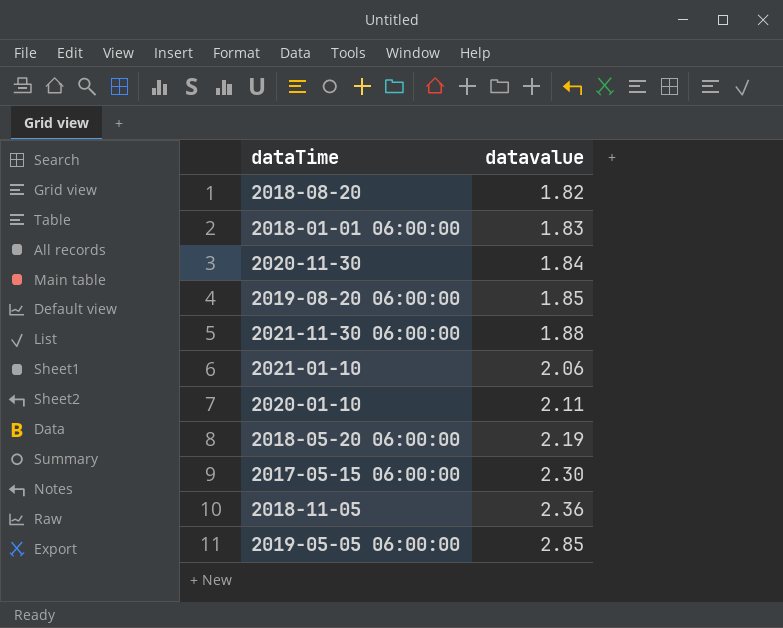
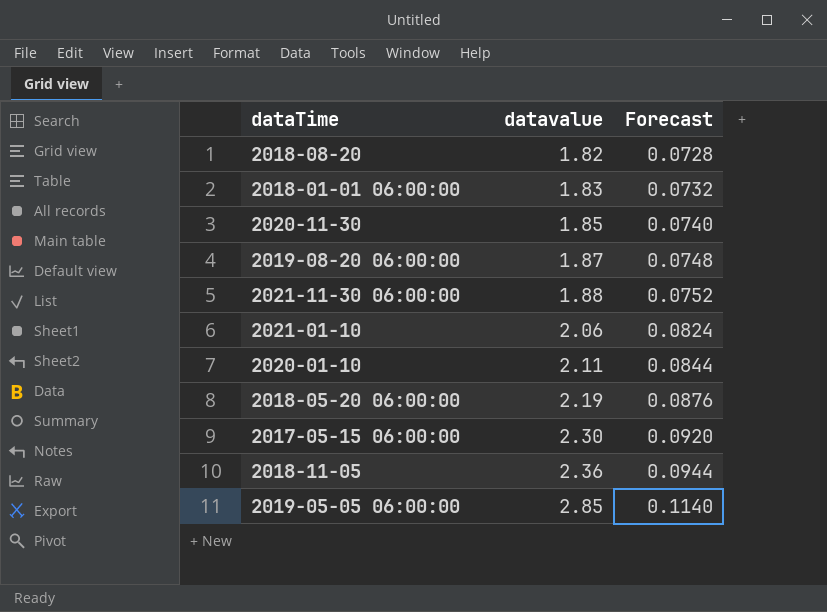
column Forecast | formula: none -> [datavalue] * 0.04
2020-11-30 | datavalue: 1.84 -> 1.85
2019-08-20 06:00:00 | datavalue: 1.85 -> 1.87

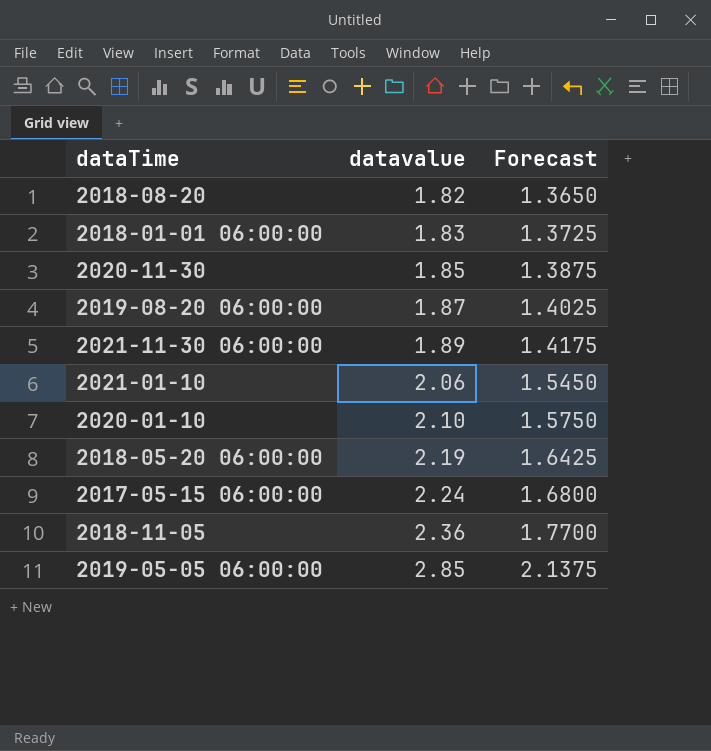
column Forecast | formula: [datavalue] * 0.04 -> [datavalue] * 0.75
2021-11-30 06:00:00 | datavalue: 1.88 -> 1.89
2020-01-10 | datavalue: 2.11 -> 2.10
2017-05-15 06:00:00 | datavalue: 2.30 -> 2.24

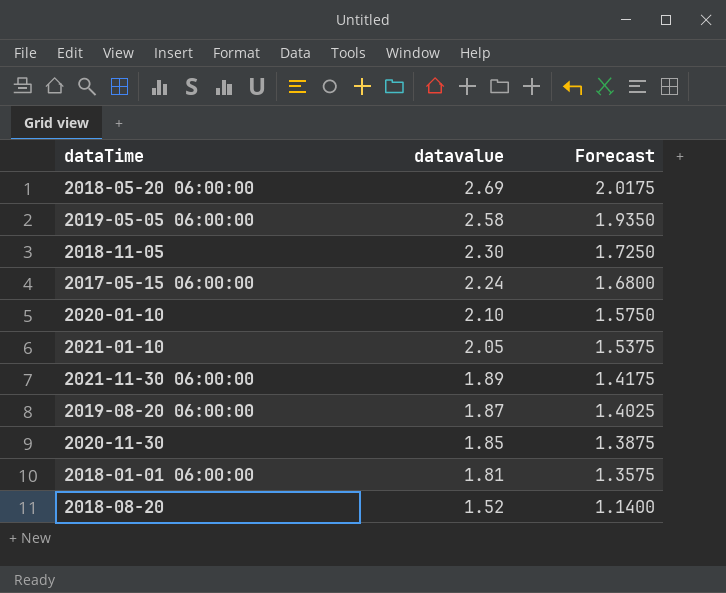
row order: datavalue ascending -> datavalue descending
2018-05-20 06:00:00 | datavalue: 2.19 -> 2.69
2018-05-20 06:00:00 | Forecast: 1.6425 -> 2.0175
2019-05-05 06:00:00 | datavalue: 2.85 -> 2.58
2019-05-05 06:00:00 | Forecast: 2.1375 -> 1.9350
2018-11-05 | datavalue: 2.36 -> 2.30
2018-11-05 | Forecast: 1.7700 -> 1.7250
2021-01-10 | datavalue: 2.06 -> 2.05
2021-01-10 | Forecast: 1.5450 -> 1.5375
2018-01-01 06:00:00 | datavalue: 1.83 -> 1.81
2018-01-01 06:00:00 | Forecast: 1.3725 -> 1.3575
2018-08-20 | datavalue: 1.82 -> 1.52
2018-08-20 | Forecast: 1.3650 -> 1.1400

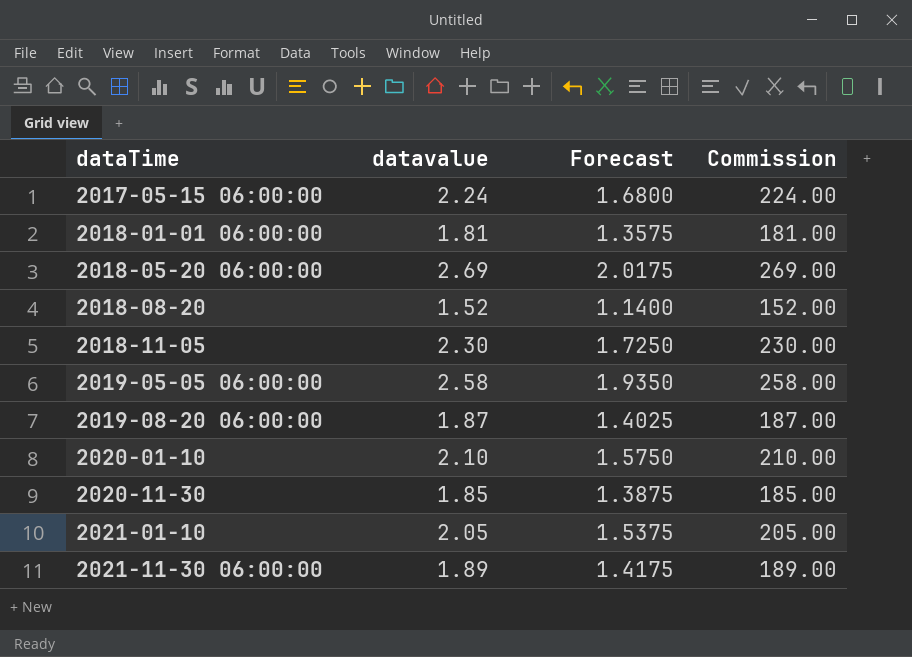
row order: datavalue descending -> dataTime ascending
column Commission | formula: none -> [datavalue] * 100

